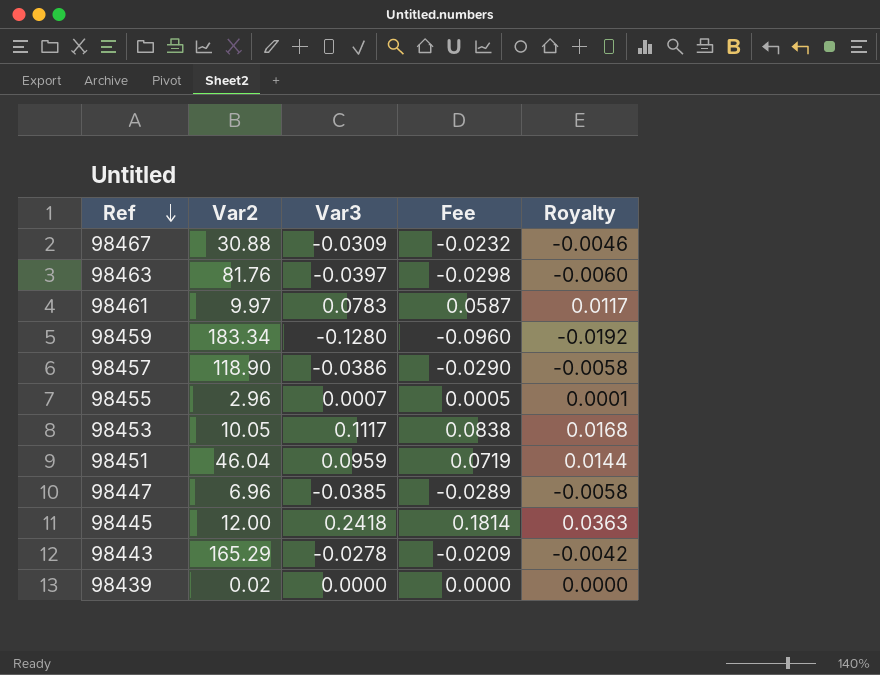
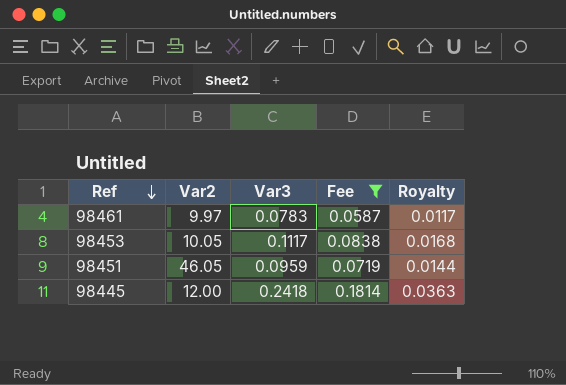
filter: none -> Fee >= 0.0587
98451 | Var2: 46.04 -> 46.05

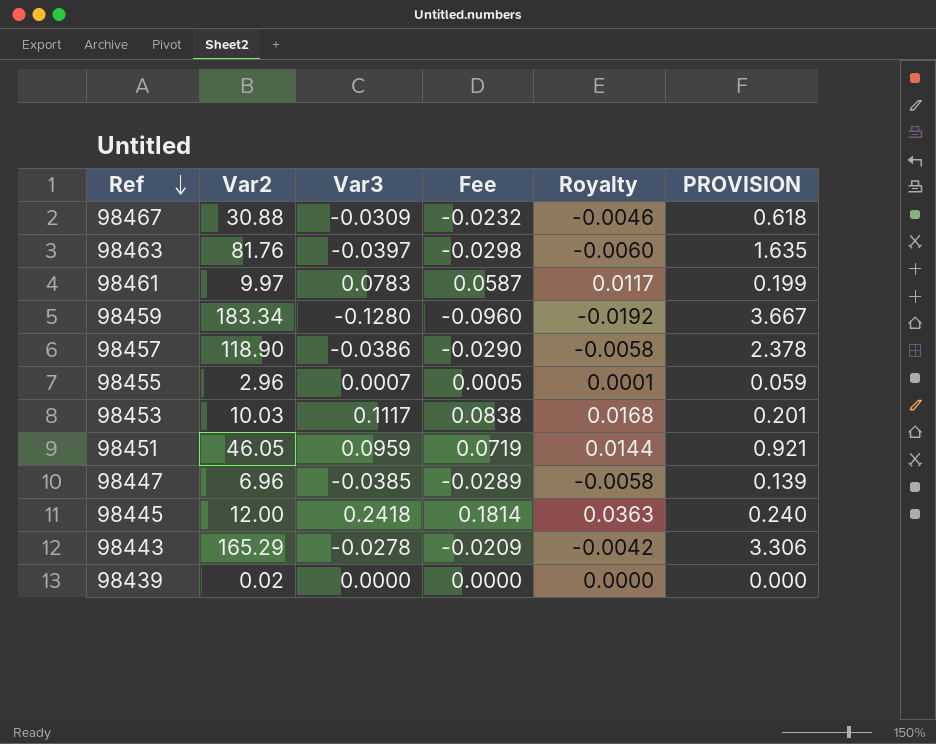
filter: Fee >= 0.0587 -> none
column PROVISION | formula: none -> [Var2] * 0.02
98453 | Var2: 10.05 -> 10.03

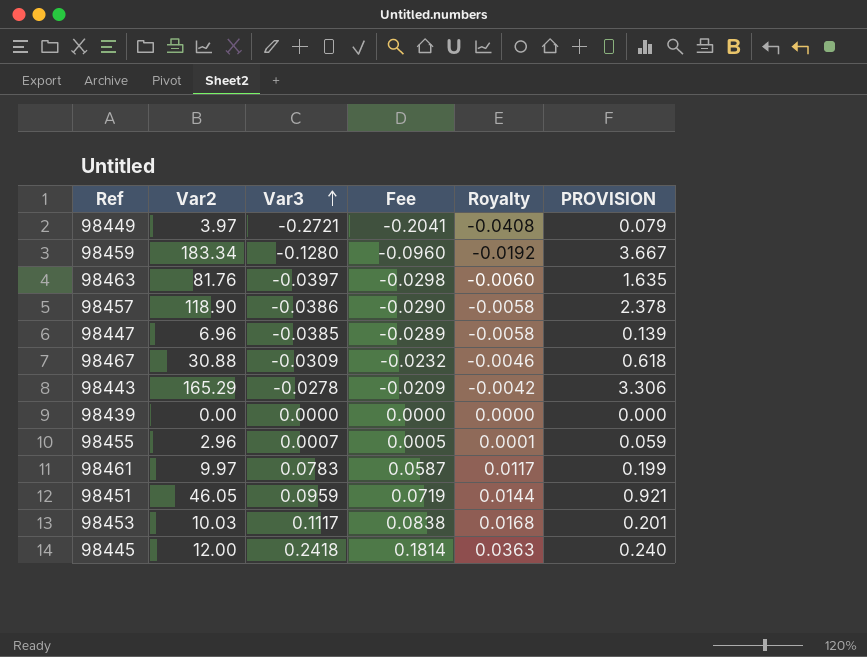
row order: Ref descending -> Var3 ascending
row 98449: none -> 3.97 | -0.2721 | -0.2041 | -0.0408 | 0.079
98439 | Var2: 0.02 -> 0.00

